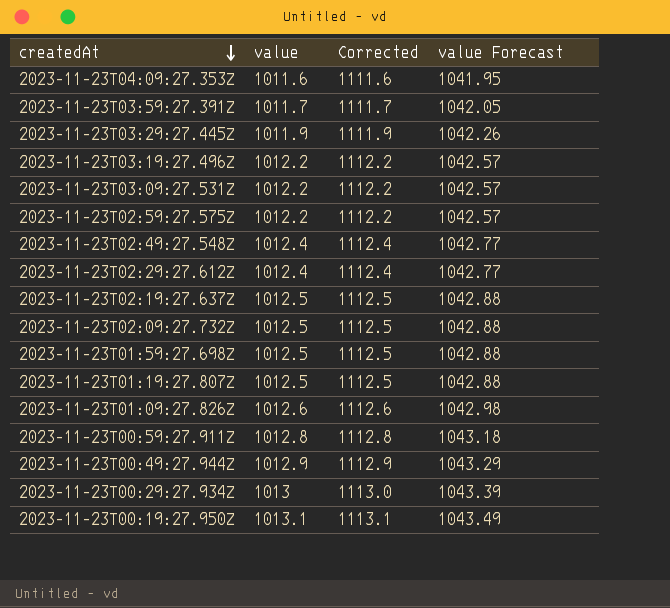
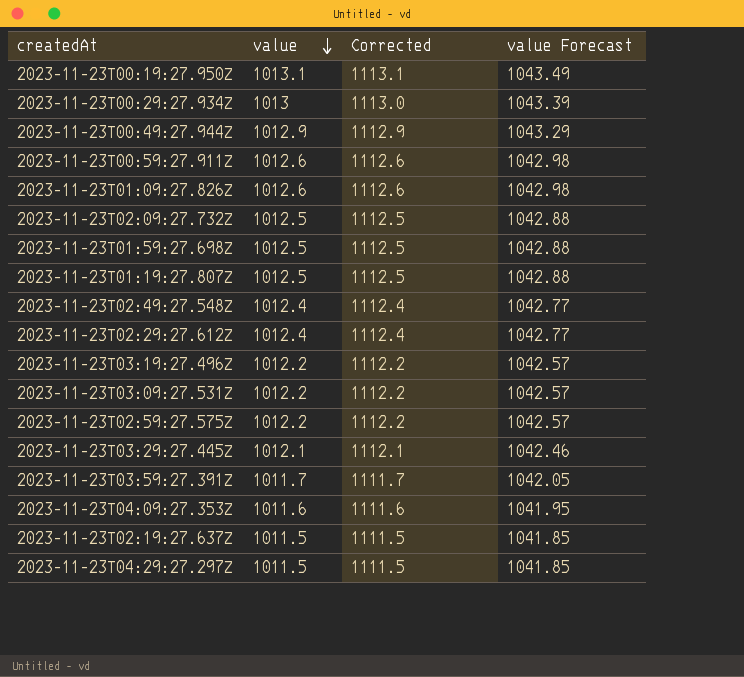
row order: createdAt descending -> value descending
2023-11-23T00:59:27.911Z | value: 1012.8 -> 1012.6
2023-11-23T00:59:27.911Z | Corrected: 1112.8 -> 1112.6
2023-11-23T00:59:27.911Z | value Forecast: 1043.18 -> 1042.98
2023-11-23T03:29:27.445Z | value: 1011.9 -> 1012.1
2023-11-23T03:29:27.445Z | Corrected: 1111.9 -> 1112.1
2023-11-23T03:29:27.445Z | value Forecast: 1042.26 -> 1042.46
2023-11-23T02:19:27.637Z | value: 1012.5 -> 1011.5
2023-11-23T02:19:27.637Z | Corrected: 1112.5 -> 1111.5
2023-11-23T02:19:27.637Z | value Forecast: 1042.88 -> 1041.85
row 2023-11-23T04:29:27.297Z: none -> 1011.5 | 1111.5 | 1041.85

